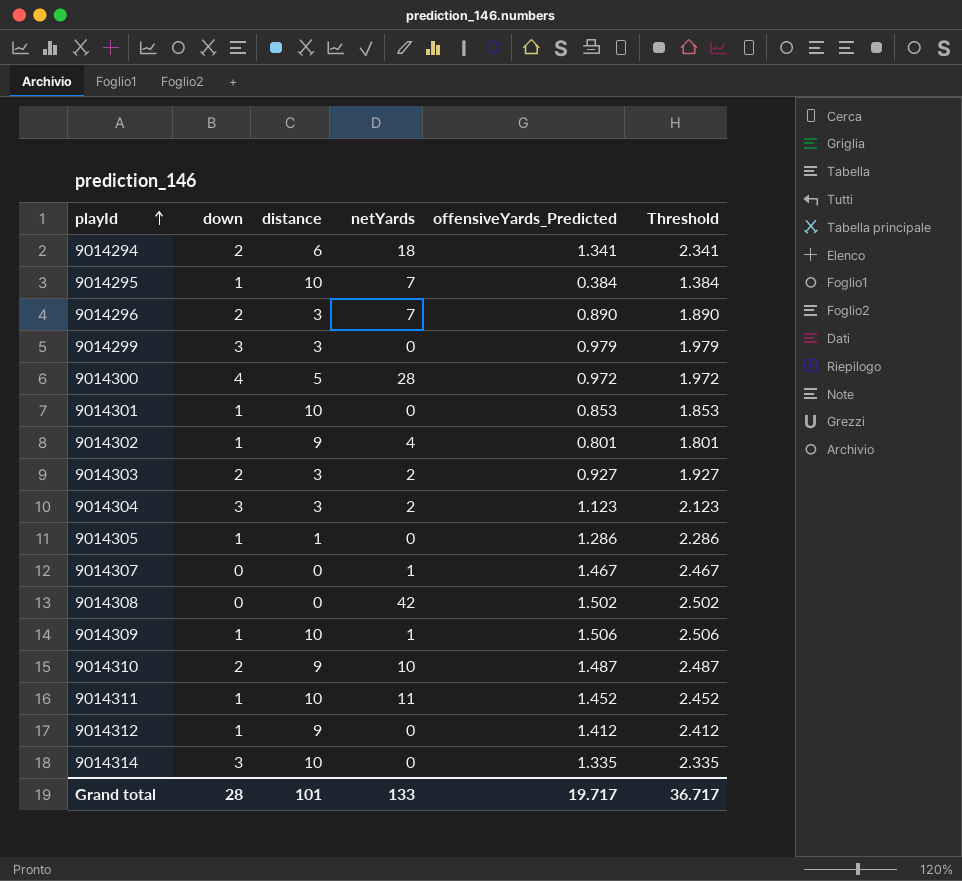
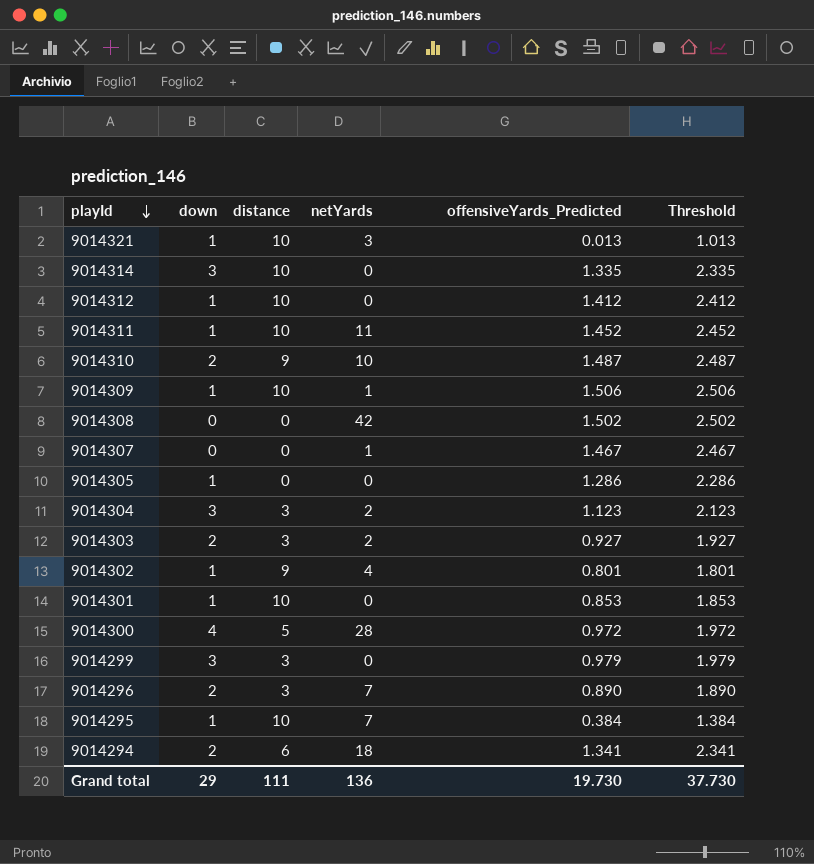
row order: playId ascending -> playId descending
row 9014321: none -> 1 | 10 | 3 | 0.013 | 1.013
9014312 | distance: 9 -> 10
9014305 | distance: 1 -> 0
Grand total | down: 28 -> 29
Grand total | distance: 101 -> 111
Grand total | netYards: 133 -> 136
Grand total | offensiveYards_Predicted: 19.717 -> 19.730
Grand total | Threshold: 36.717 -> 37.730

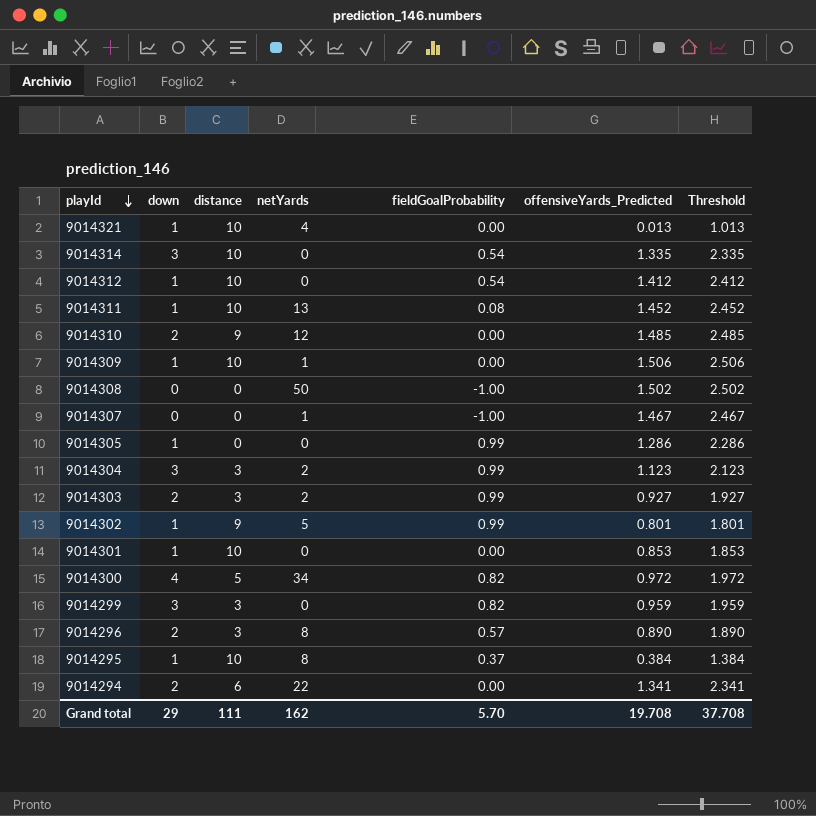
column fieldGoalProbability | position: none -> 5
9014321 | netYards: 3 -> 4
9014311 | netYards: 11 -> 13
9014310 | netYards: 10 -> 12
9014310 | offensiveYards_Predicted: 1.487 -> 1.485
9014310 | Threshold: 2.487 -> 2.485
9014308 | netYards: 42 -> 50
9014302 | netYards: 4 -> 5
9014300 | netYards: 28 -> 34
9014299 | offensiveYards_Predicted: 0.979 -> 0.959
9014299 | Threshold: 1.979 -> 1.959
9014296 | netYards: 7 -> 8
9014295 | netYards: 7 -> 8
9014294 | netYards: 18 -> 22
Grand total | netYards: 136 -> 162
Grand total | offensiveYards_Predicted: 19.730 -> 19.708
Grand total | Threshold: 37.730 -> 37.708

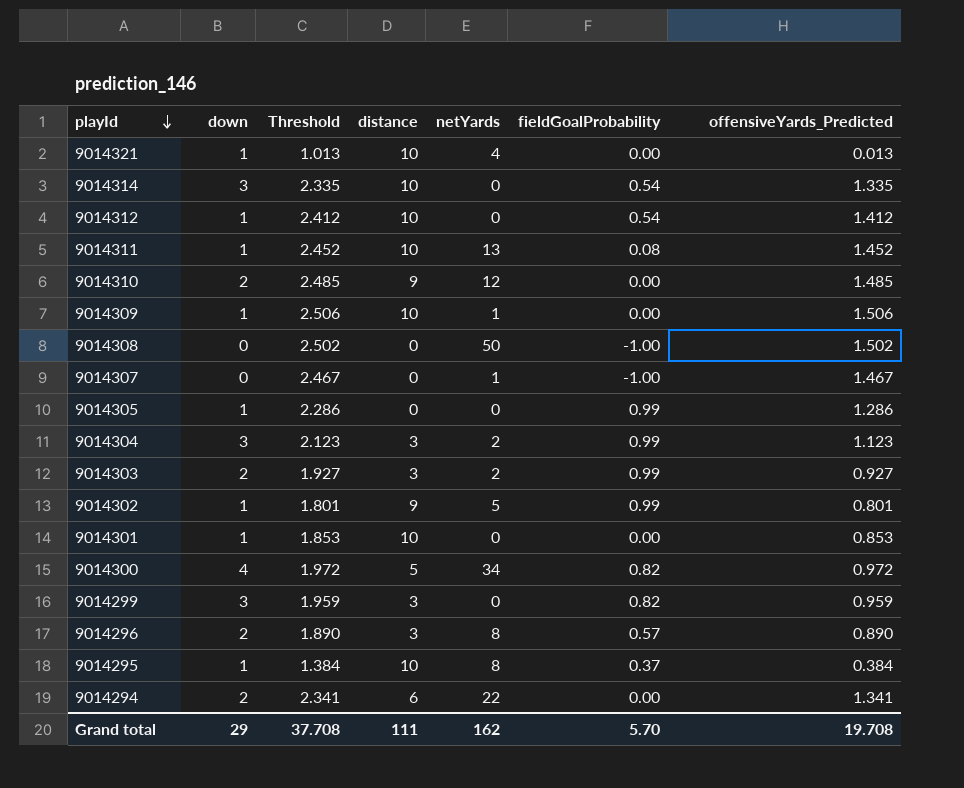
column Threshold | position: 7 -> 3

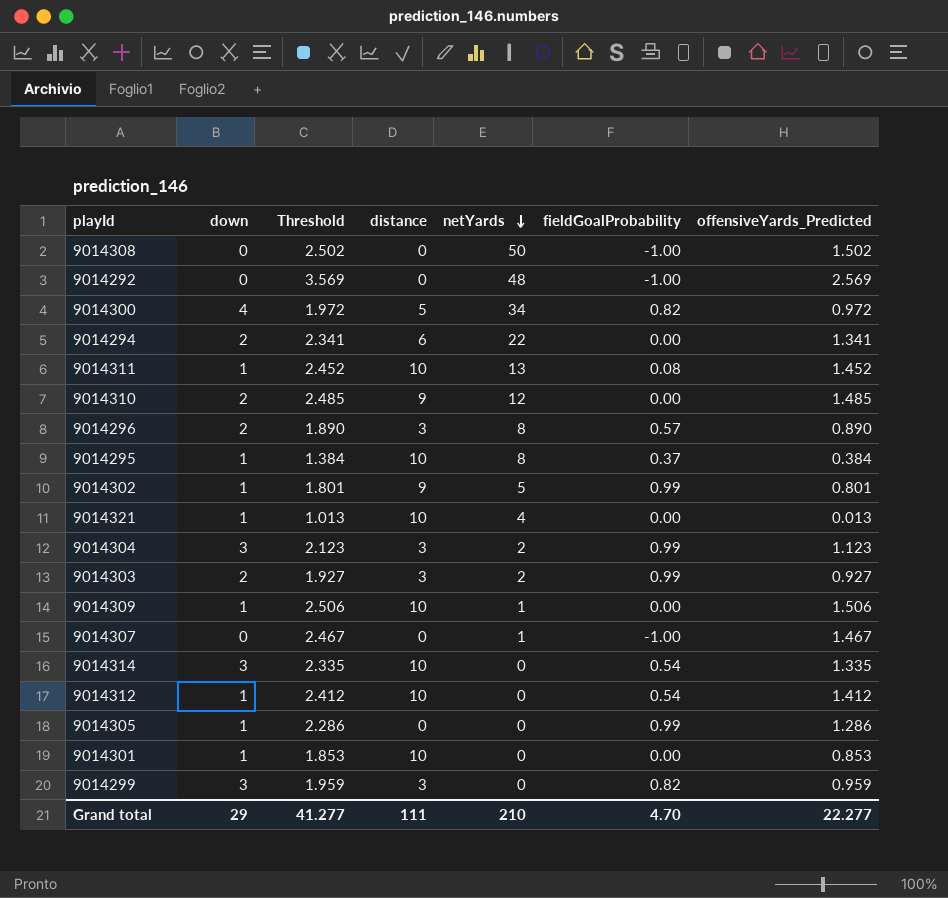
row order: playId descending -> netYards descending
row 9014292: none -> 0 | 3.569 | 0 | 48 | -1.00 | 2.569
Grand total | Threshold: 37.708 -> 41.277
Grand total | netYards: 162 -> 210
Grand total | fieldGoalProbability: 5.70 -> 4.70
Grand total | offensiveYards_Predicted: 19.708 -> 22.277

